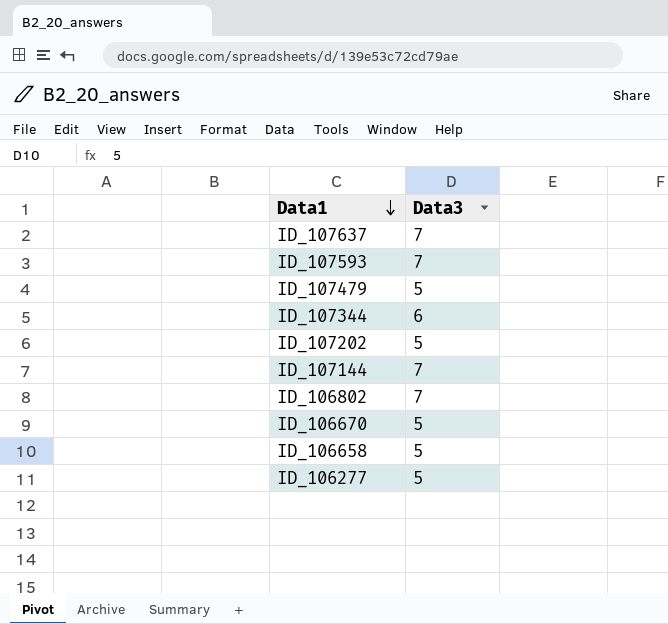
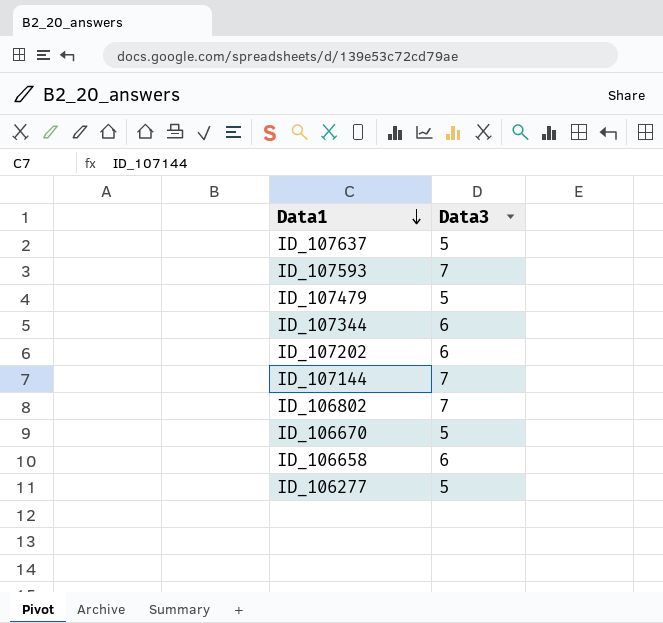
ID_107637 | Data3: 7 -> 5
ID_107202 | Data3: 5 -> 6
ID_106658 | Data3: 5 -> 6

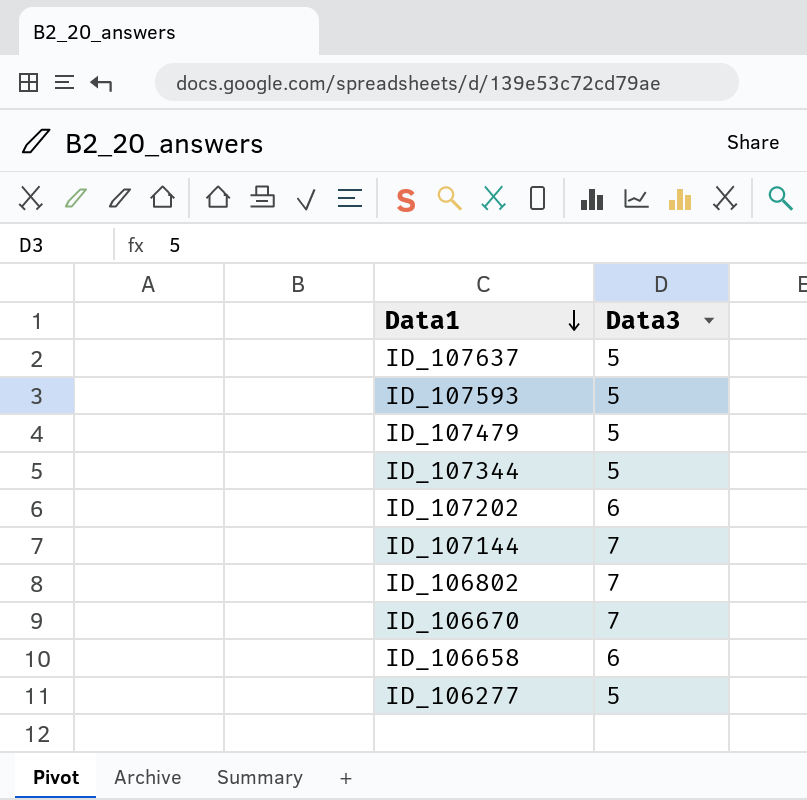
ID_107593 | Data3: 7 -> 5
ID_107344 | Data3: 6 -> 5
ID_106670 | Data3: 5 -> 7

